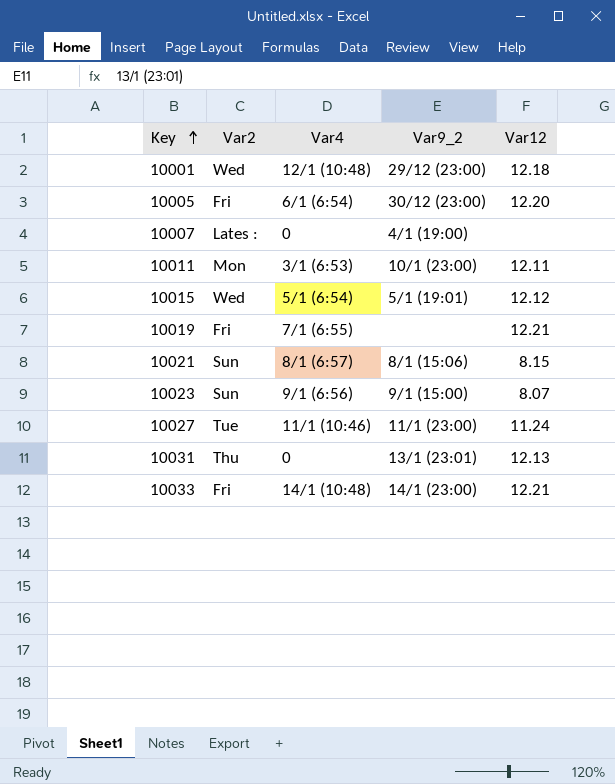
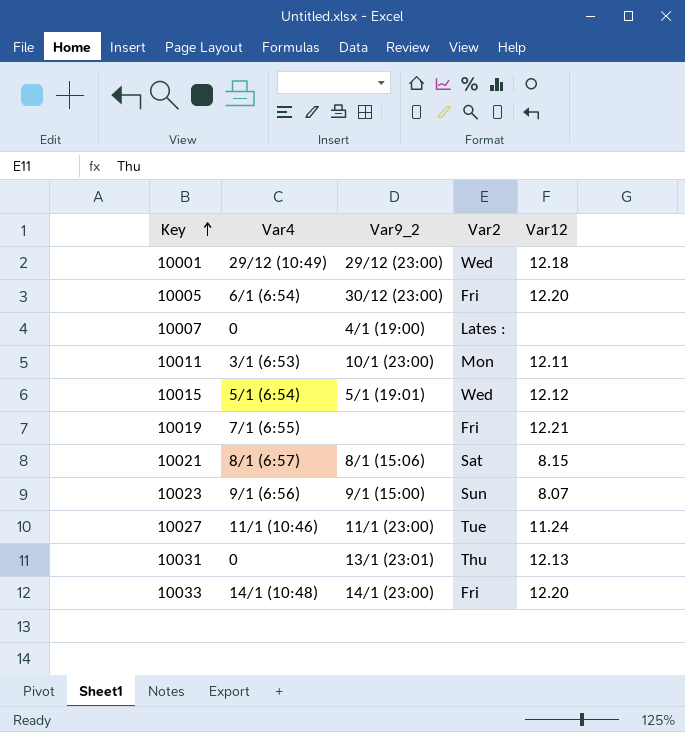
column Var2 | position: 2 -> 4
10001 | Var4: 12/1 (10:48) -> 29/12 (10:49)
10021 | Var2: Sun -> Sat
10033 | Var12: 12.21 -> 12.20

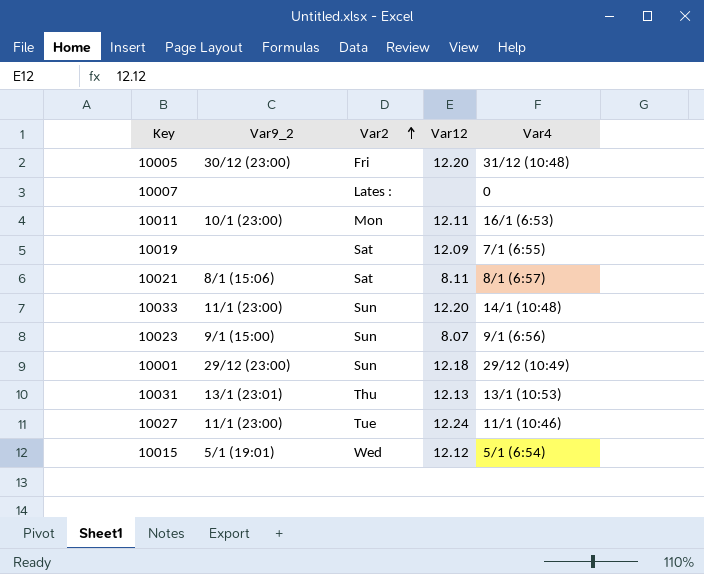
row order: Key ascending -> Var2 ascending
column Var4 | position: 2 -> 5
10005 | Var4: 6/1 (6:54) -> 31/12 (10:48)
10007 | Var9_2: 4/1 (19:00) -> none
10011 | Var4: 3/1 (6:53) -> 16/1 (6:53)
10019 | Var2: Fri -> Sat
10019 | Var12: 12.21 -> 12.09
10021 | Var12: 8.15 -> 8.11
10033 | Var9_2: 14/1 (23:00) -> 11/1 (23:00)
10033 | Var2: Fri -> Sun
10001 | Var2: Wed -> Sun
10031 | Var4: 0 -> 13/1 (10:53)
10027 | Var12: 11.24 -> 12.24

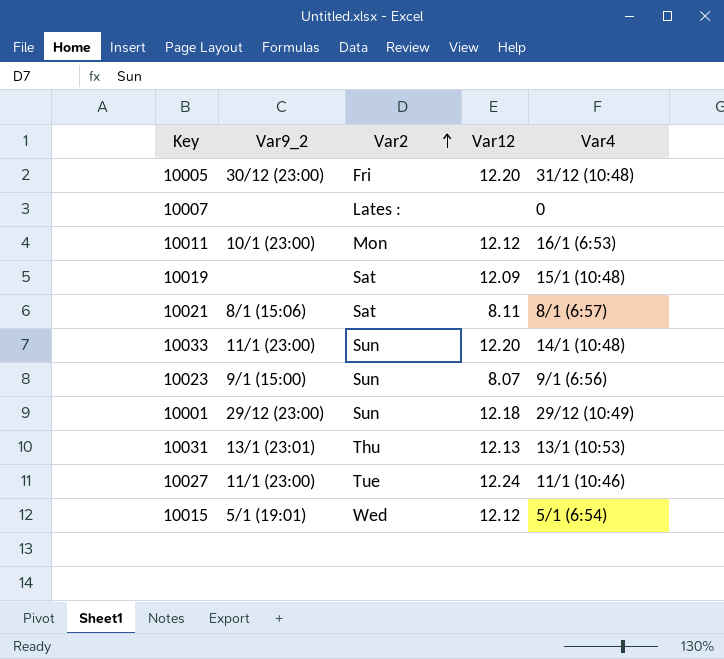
10011 | Var12: 12.11 -> 12.12
10019 | Var4: 7/1 (6:55) -> 15/1 (10:48)

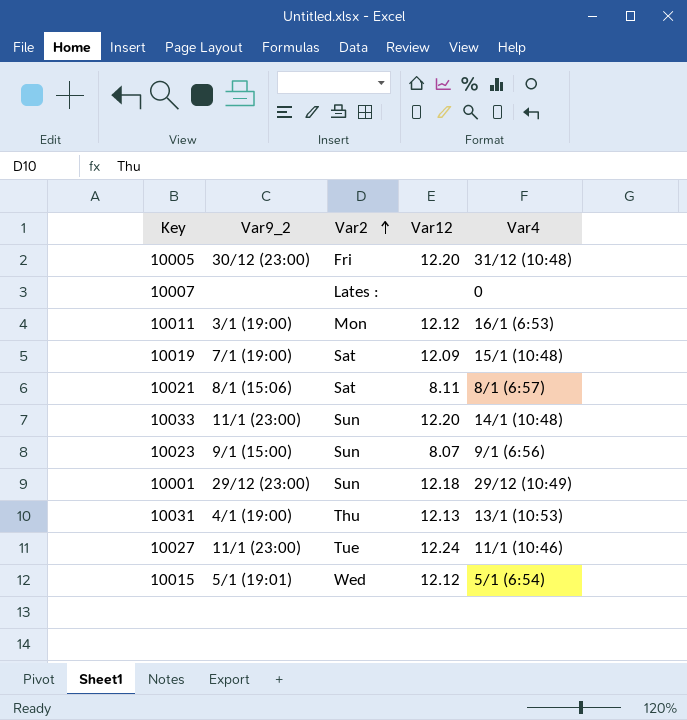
10011 | Var9_2: 10/1 (23:00) -> 3/1 (19:00)
10019 | Var9_2: none -> 7/1 (19:00)
10031 | Var9_2: 13/1 (23:01) -> 4/1 (19:00)

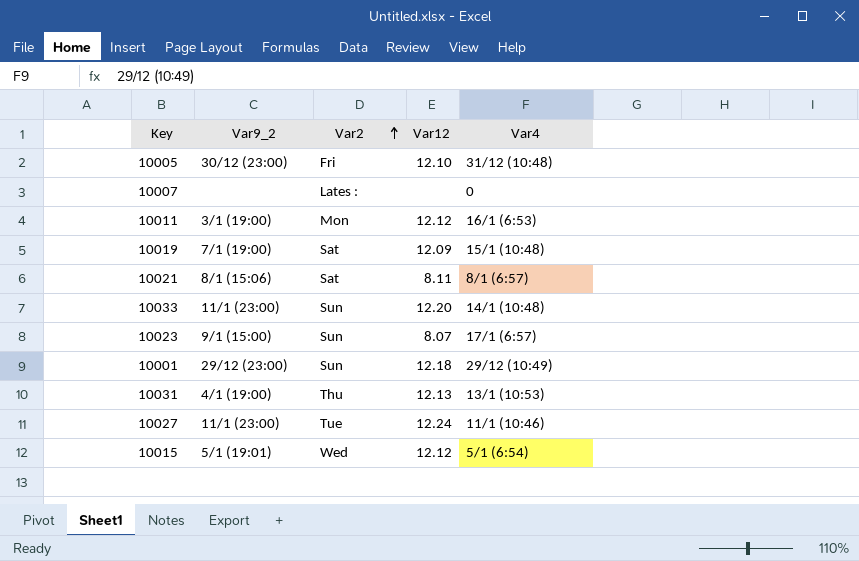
10005 | Var12: 12.20 -> 12.10
10023 | Var4: 9/1 (6:56) -> 17/1 (6:57)

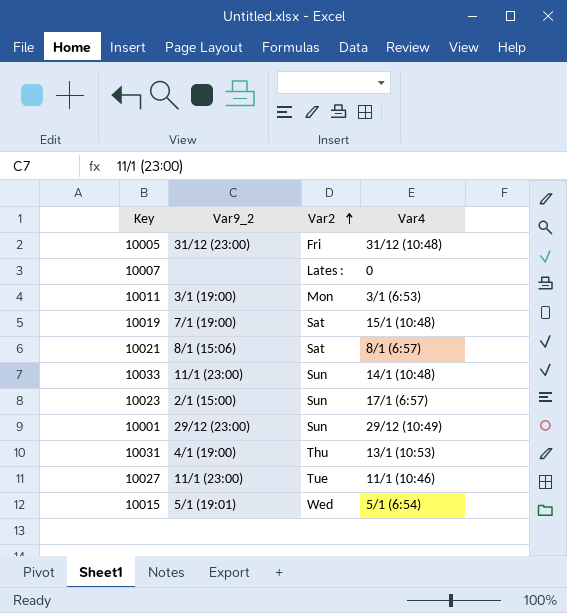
column Var12 | position: 4 -> none
10005 | Var9_2: 30/12 (23:00) -> 31/12 (23:00)
10011 | Var4: 16/1 (6:53) -> 3/1 (6:53)
10023 | Var9_2: 9/1 (15:00) -> 2/1 (15:00)

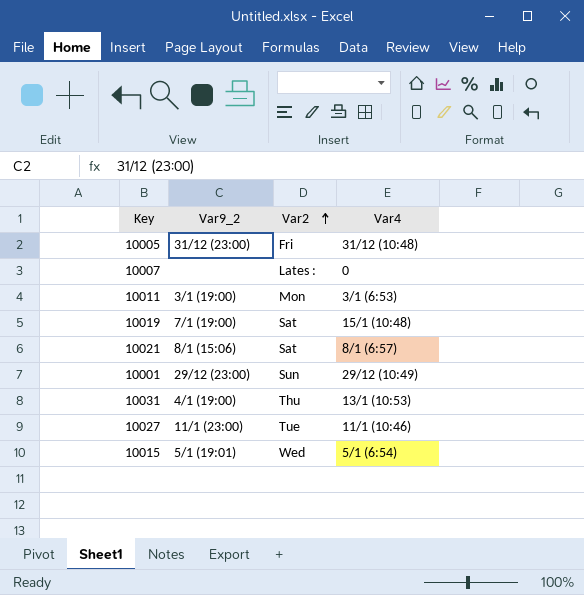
row 10033: 11/1 (23:00) | Sun | 14/1 (10:48) -> none
row 10023: 2/1 (15:00) | Sun | 17/1 (6:57) -> none

